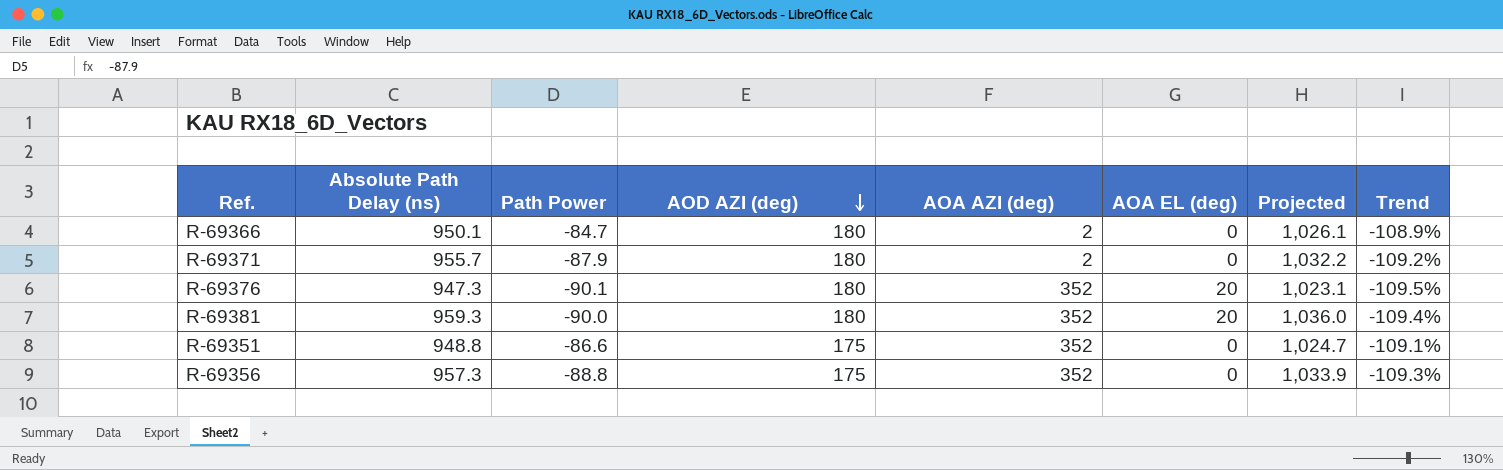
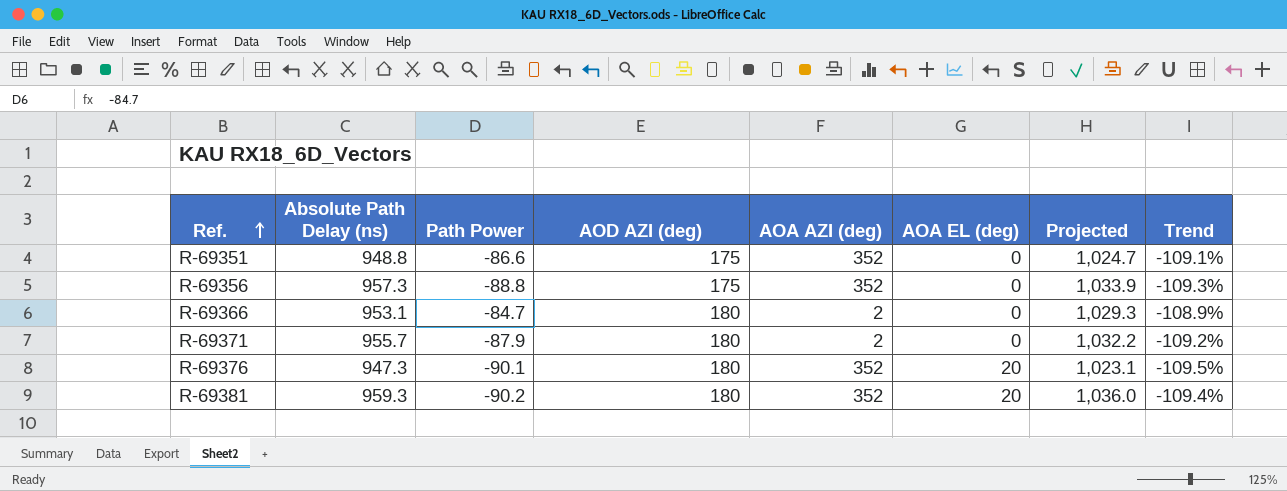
row order: AOD AZI (deg) descending -> Ref. ascending
R-69366 | Absolute Path Delay (ns): 950.1 -> 953.1
R-69366 | Projected: 1,026.1 -> 1,029.3
R-69381 | Path Power: -90.0 -> -90.2

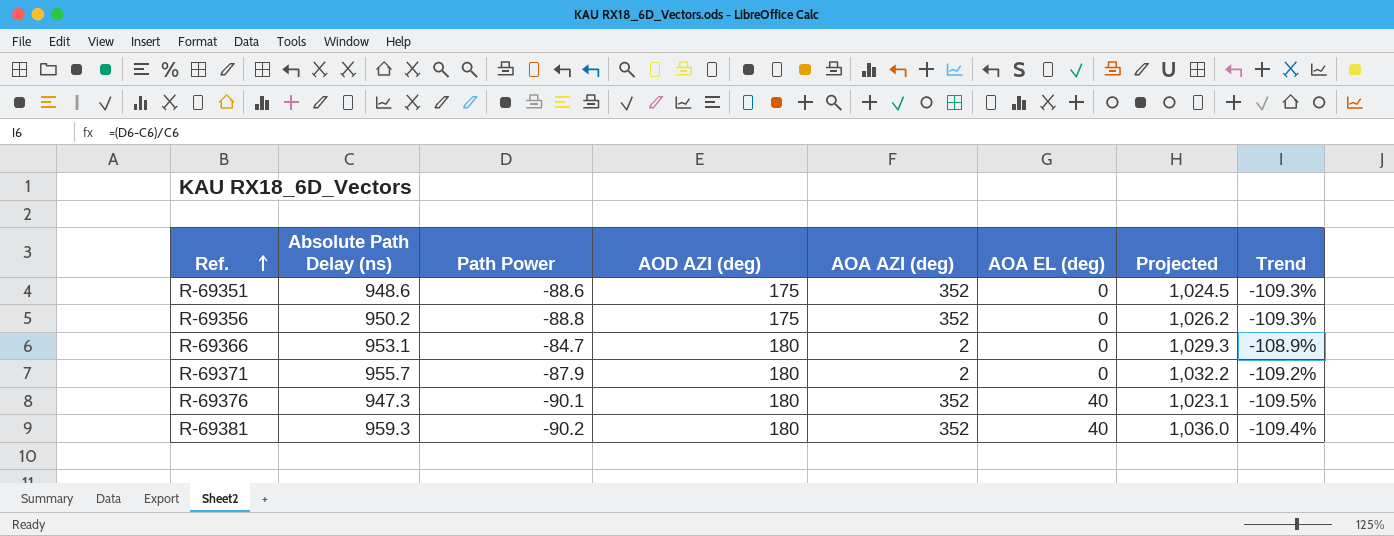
R-69351 | Absolute Path Delay (ns): 948.8 -> 948.6
R-69351 | Path Power: -86.6 -> -88.6
R-69351 | Projected: 1,024.7 -> 1,024.5
R-69351 | Trend: -109.1% -> -109.3%
R-69356 | Absolute Path Delay (ns): 957.3 -> 950.2
R-69356 | Projected: 1,033.9 -> 1,026.2
R-69376 | AOA EL (deg): 20 -> 40
R-69381 | AOA EL (deg): 20 -> 40

